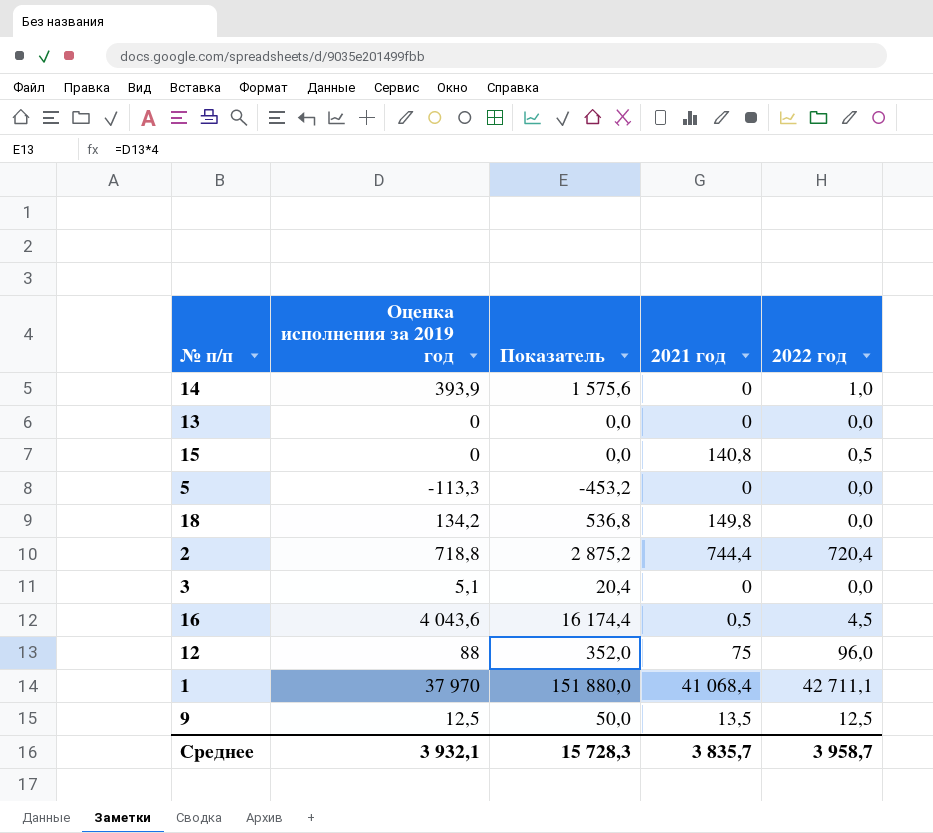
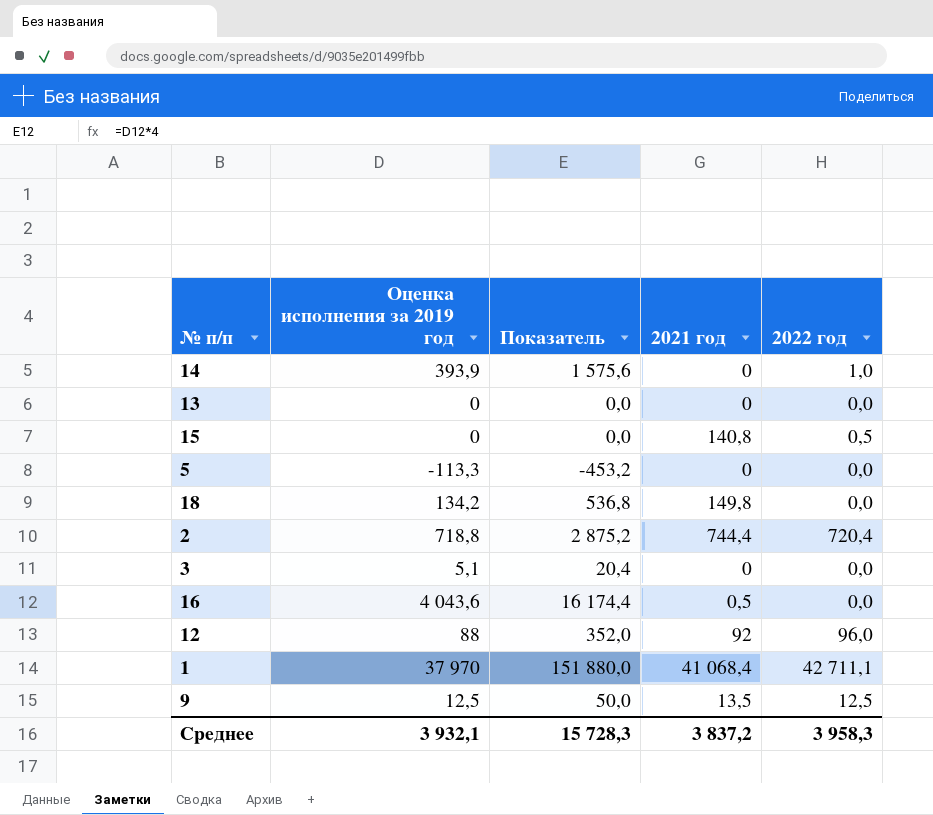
16 | 2022 год: 4,5 -> 0,0
12 | 2021 год: 75 -> 92
Среднее | 2021 год: 3 835,7 -> 3 837,2
Среднее | 2022 год: 3 958,7 -> 3 958,3

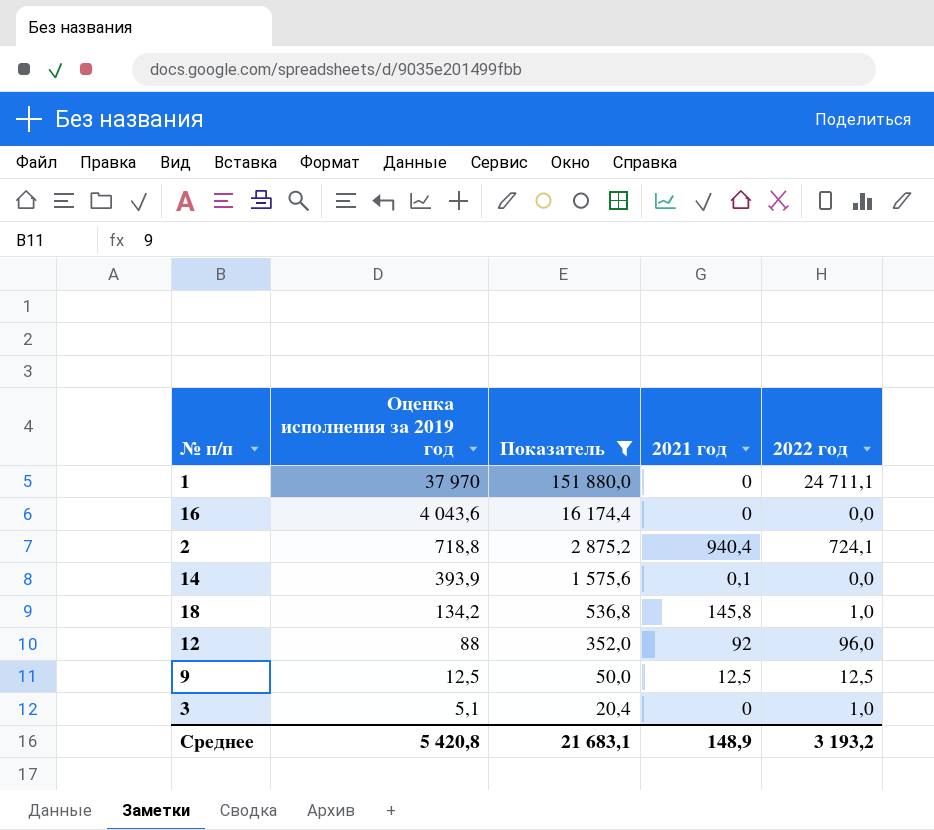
filter: none -> Показатель >= 20,4
row order: none -> Оценка исполнения за 2019 год descending
1 | 2021 год: 41 068,4 -> 0
1 | 2022 год: 42 711,1 -> 24 711,1
16 | 2021 год: 0,5 -> 0
2 | 2021 год: 744,4 -> 940,4
2 | 2022 год: 720,4 -> 724,1
14 | 2021 год: 0 -> 0,1
14 | 2022 год: 1,0 -> 0,0
18 | 2021 год: 149,8 -> 145,8
18 | 2022 год: 0,0 -> 1,0
9 | 2021 год: 13,5 -> 12,5
3 | 2022 год: 0,0 -> 1,0
Среднее | Оценка исполнения за 2019 год: 3 932,1 -> 5 420,8
Среднее | Показатель: 15 728,3 -> 21 683,1
Среднее | 2021 год: 3 837,2 -> 148,9
Среднее | 2022 год: 3 958,3 -> 3 193,2

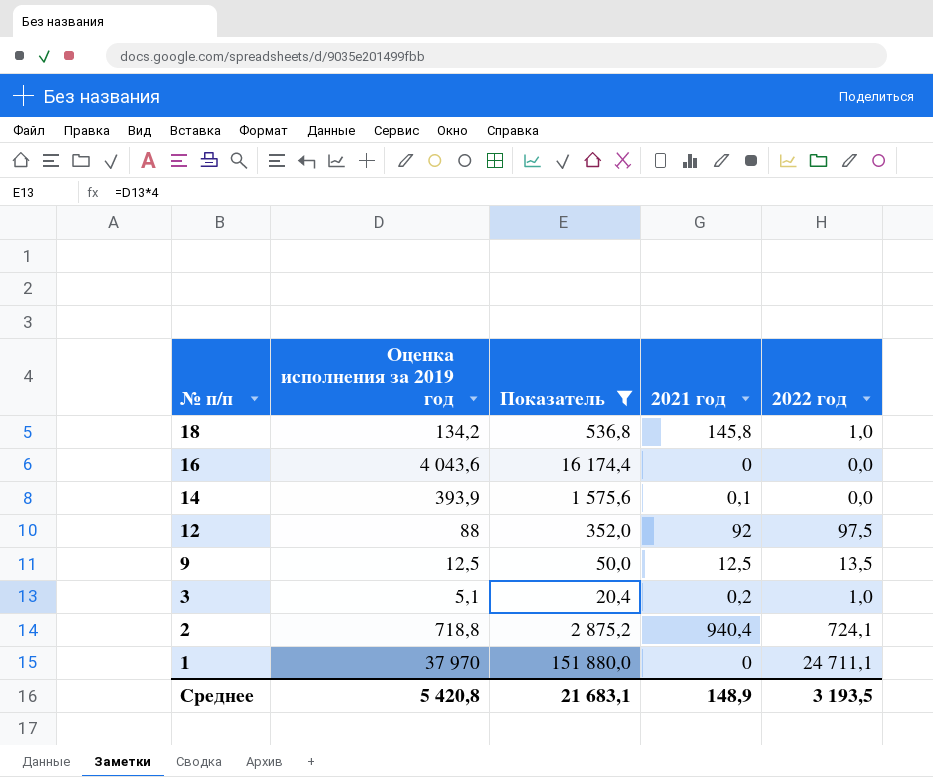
row order: Оценка исполнения за 2019 год descending -> № п/п descending
12 | 2022 год: 96,0 -> 97,5
9 | 2022 год: 12,5 -> 13,5
3 | 2021 год: 0 -> 0,2
Среднее | 2022 год: 3 193,2 -> 3 193,5

